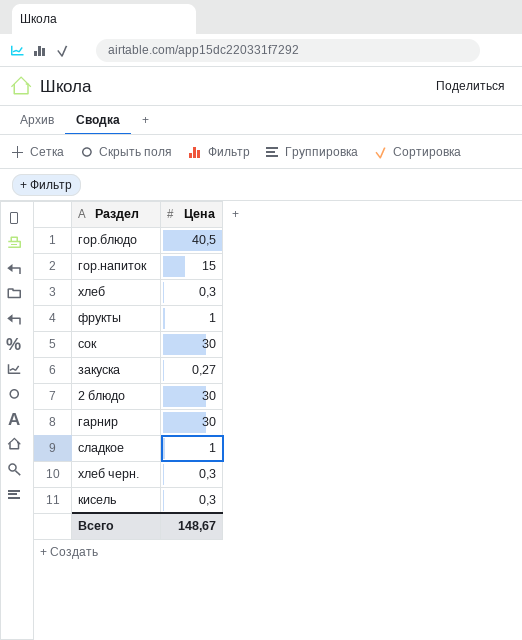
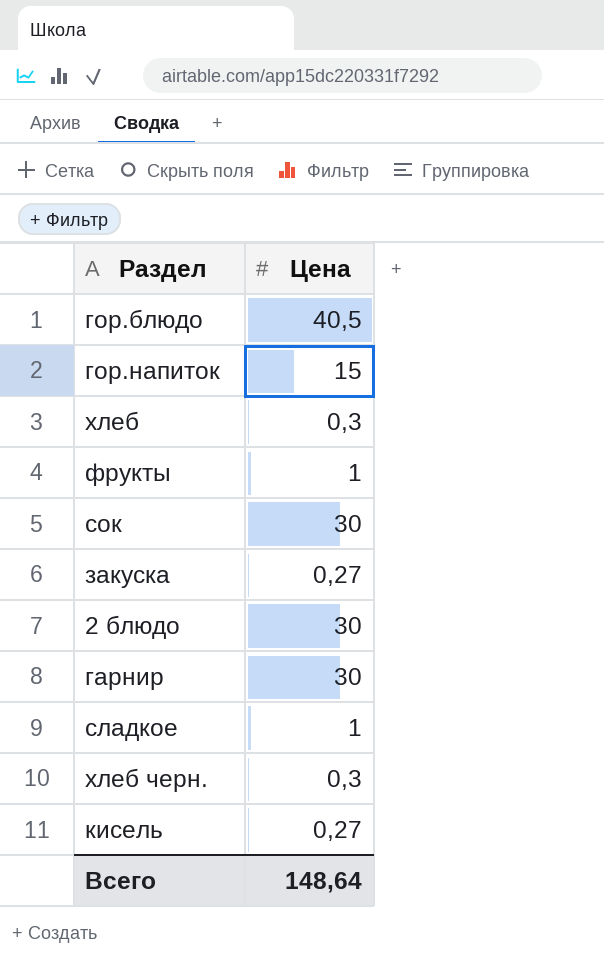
кисель | Цена: 0,3 -> 0,27
Всего | Цена: 148,67 -> 148,64

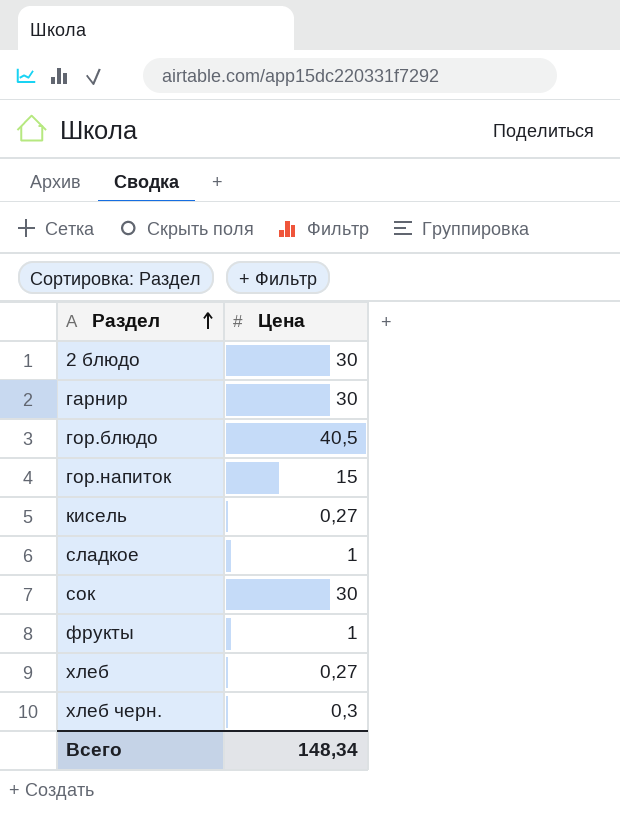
row order: none -> Раздел ascending
row закуска: 0,27 -> none
хлеб | Цена: 0,3 -> 0,27
Всего | Цена: 148,64 -> 148,34

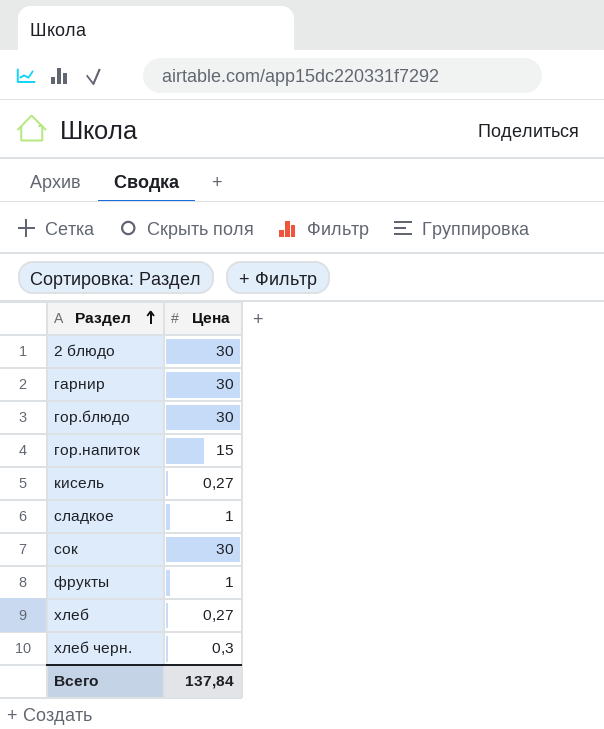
гор.блюдо | Цена: 40,5 -> 30
Всего | Цена: 148,34 -> 137,84

